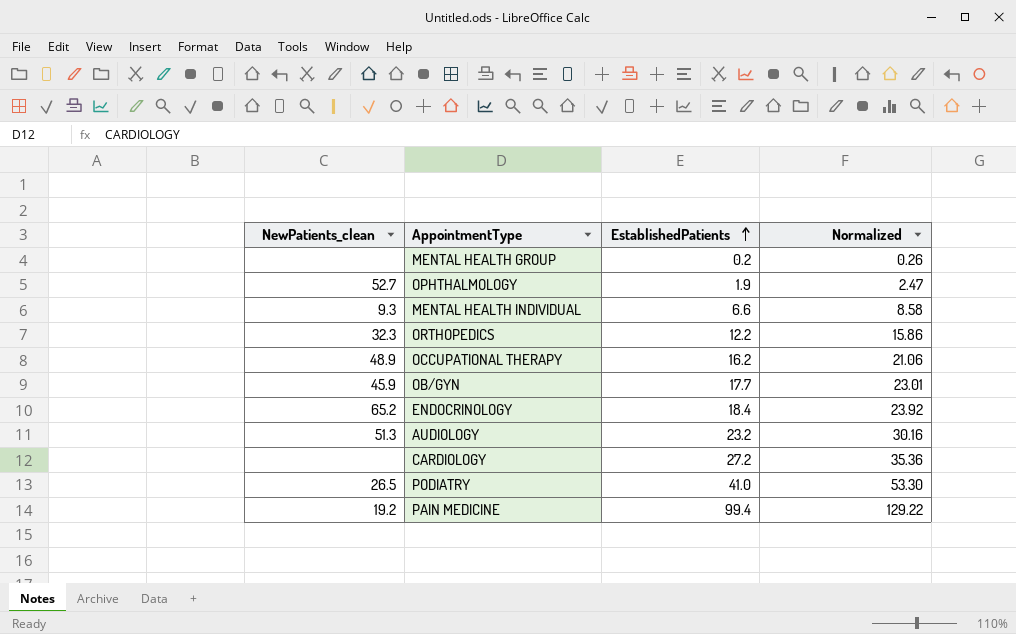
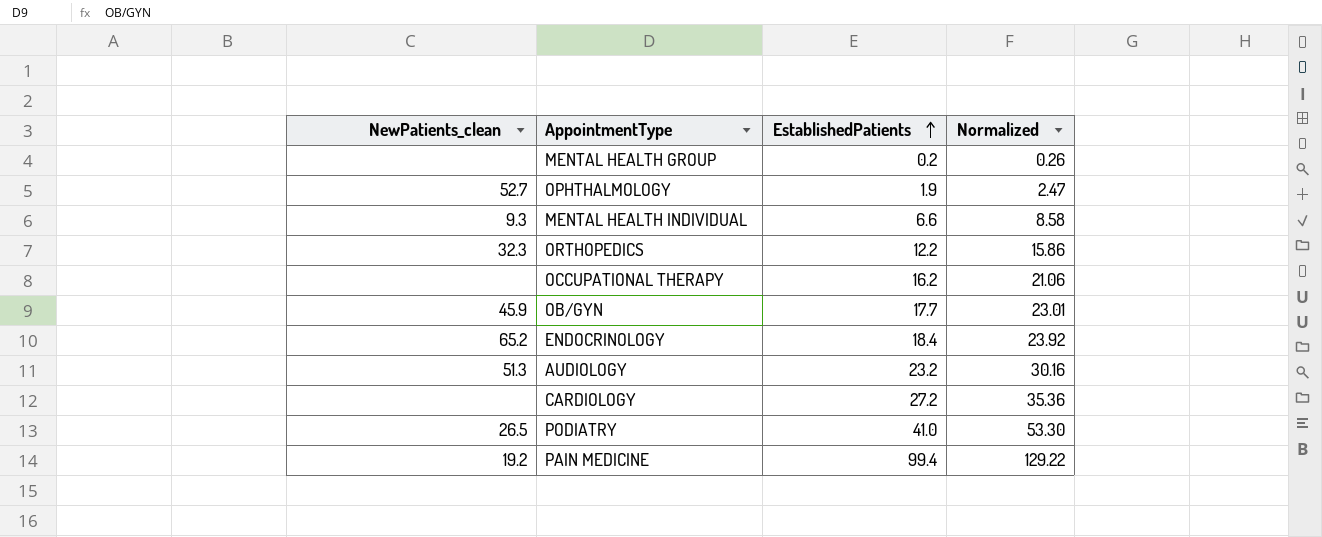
OCCUPATIONAL THERAPY | NewPatients_clean: 48.9 -> none

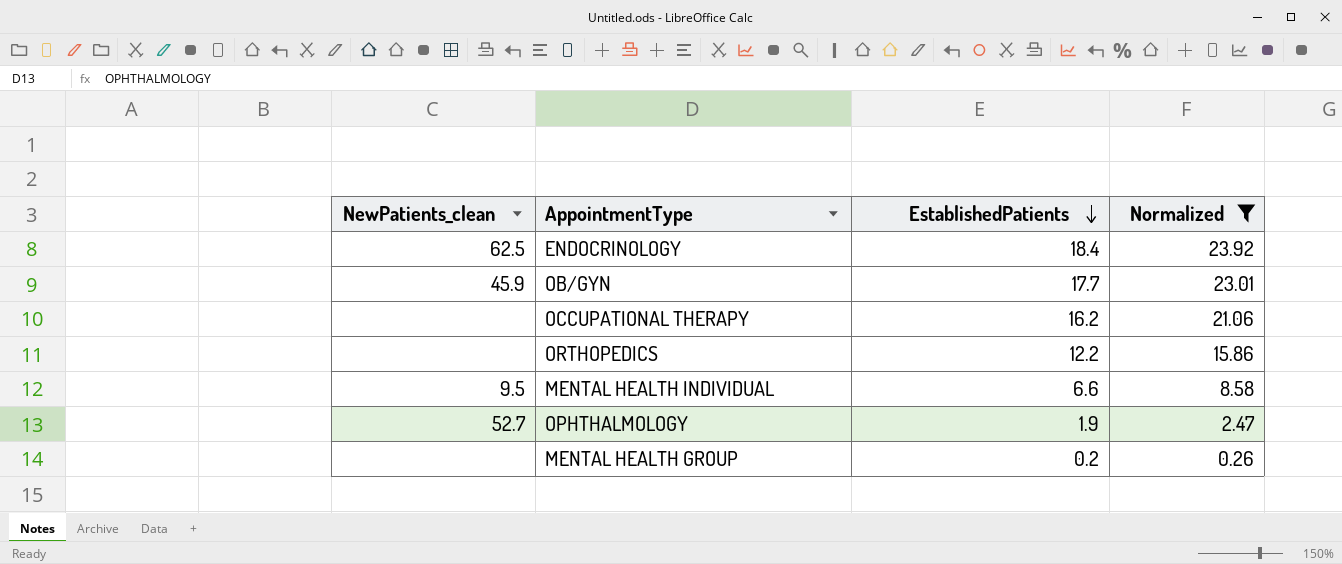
filter: none -> Normalized <= 23.92
row order: EstablishedPatients ascending -> EstablishedPatients descending
ENDOCRINOLOGY | NewPatients_clean: 65.2 -> 62.5
ORTHOPEDICS | NewPatients_clean: 32.3 -> none
MENTAL HEALTH INDIVIDUAL | NewPatients_clean: 9.3 -> 9.5

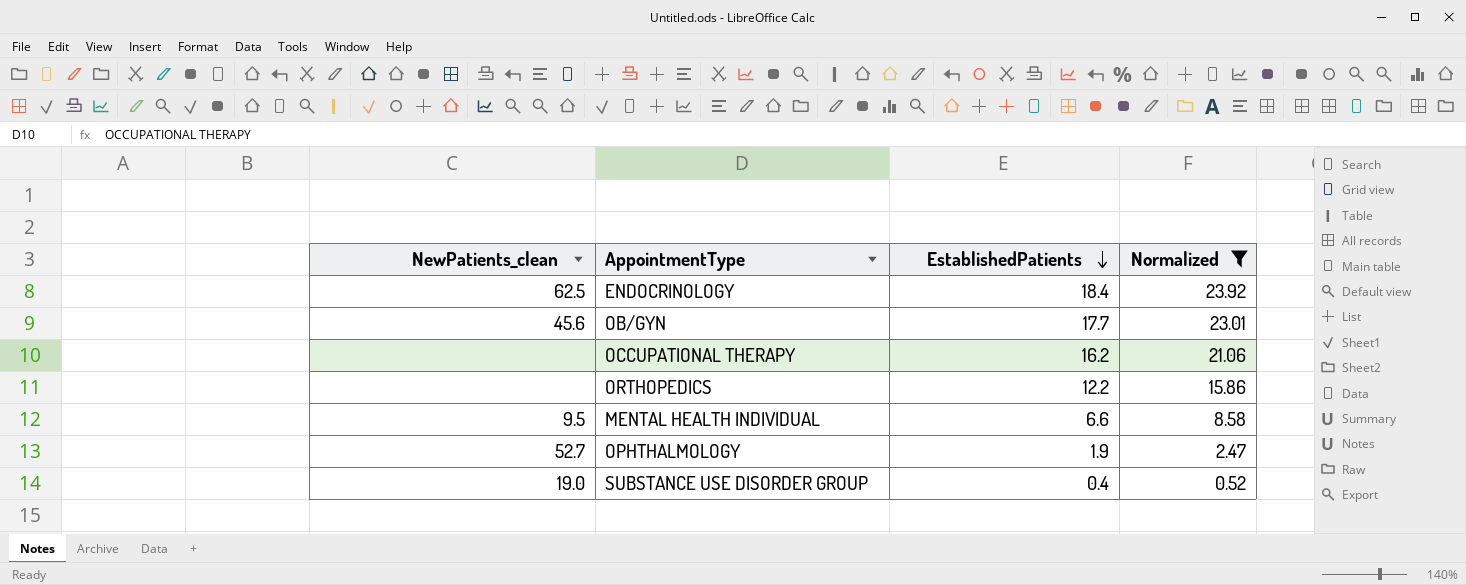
row MENTAL HEALTH GROUP: none | 0.2 | 0.26 -> none
OB/GYN | NewPatients_clean: 45.9 -> 45.6
row SUBSTANCE USE DISORDER GROUP: none -> 19.0 | 0.4 | 0.52

